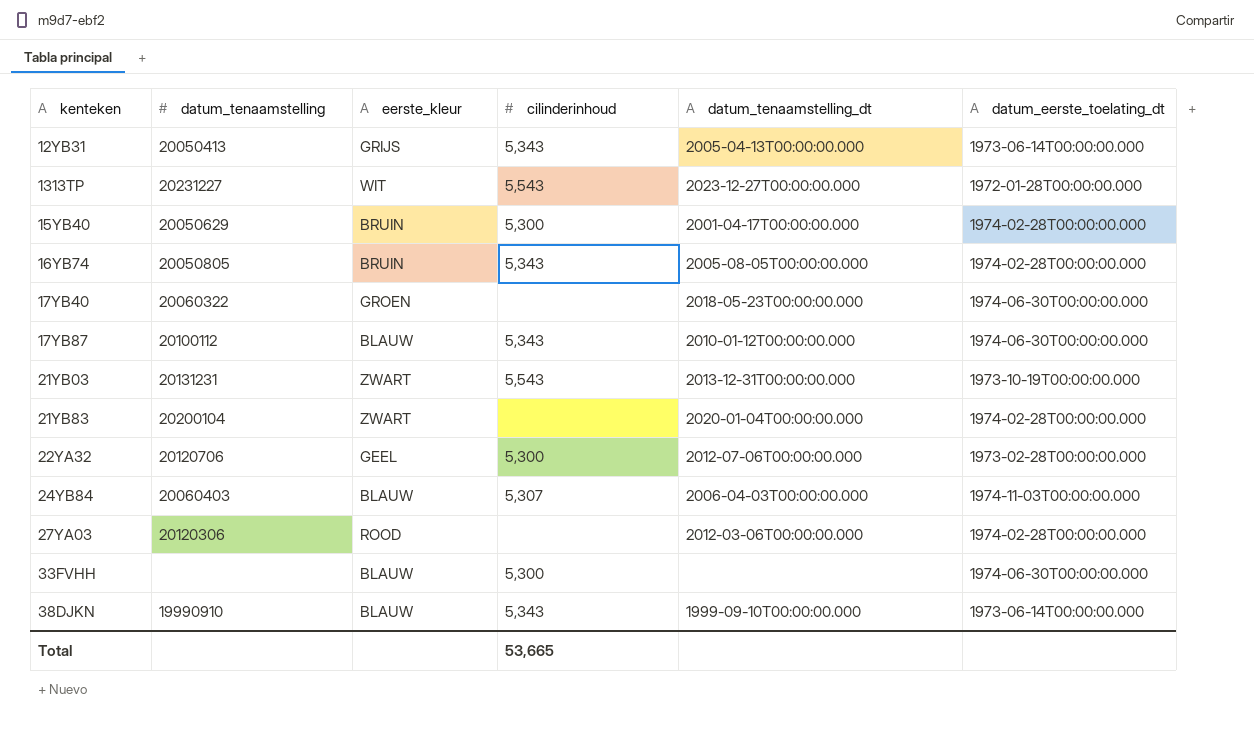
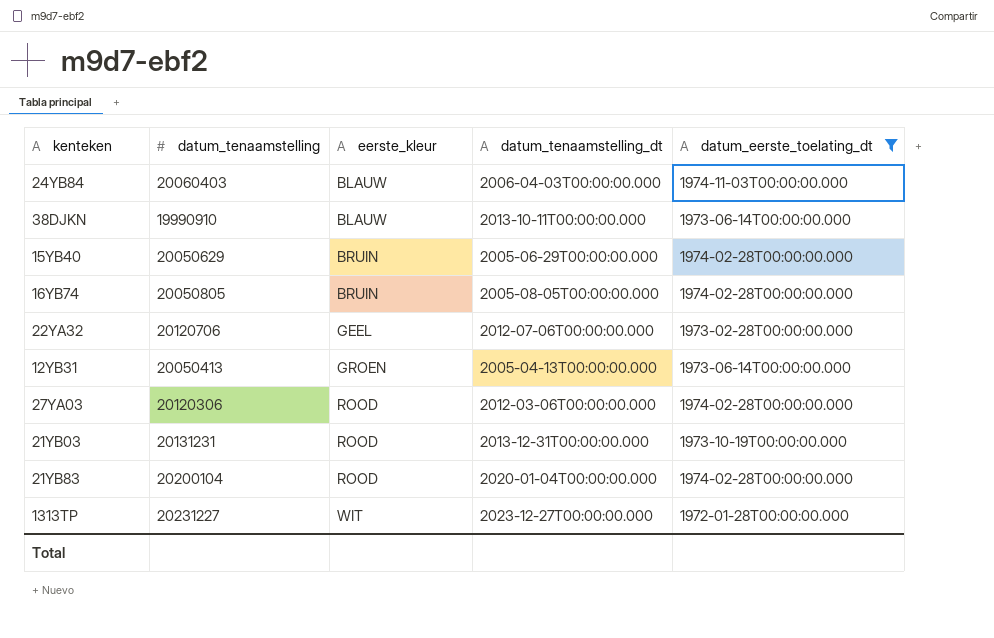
filter: none -> datum_eerste_toelating_dt != 1974-06-30T00:00:00.000
row order: none -> eerste_kleur ascending
column cilinderinhoud | position: 4 -> none
38DJKN | datum_tenaamstelling_dt: 1999-09-10T00:00:00.000 -> 2013-10-11T00:00:00.000
15YB40 | datum_tenaamstelling_dt: 2001-04-17T00:00:00.000 -> 2005-06-29T00:00:00.000
12YB31 | eerste_kleur: GRIJS -> GROEN
21YB03 | eerste_kleur: ZWART -> ROOD
21YB83 | eerste_kleur: ZWART -> ROOD

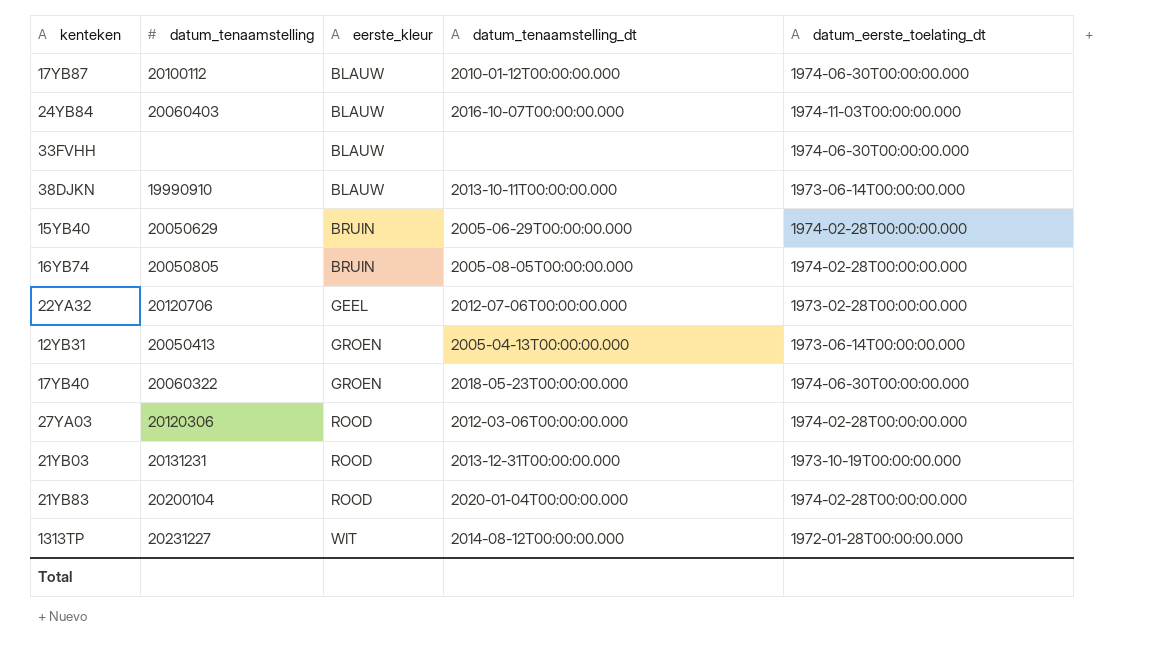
filter: datum_eerste_toelating_dt != 1974-06-30T00:00:00.000 -> none
24YB84 | datum_tenaamstelling_dt: 2006-04-03T00:00:00.000 -> 2016-10-07T00:00:00.000
1313TP | datum_tenaamstelling_dt: 2023-12-27T00:00:00.000 -> 2014-08-12T00:00:00.000

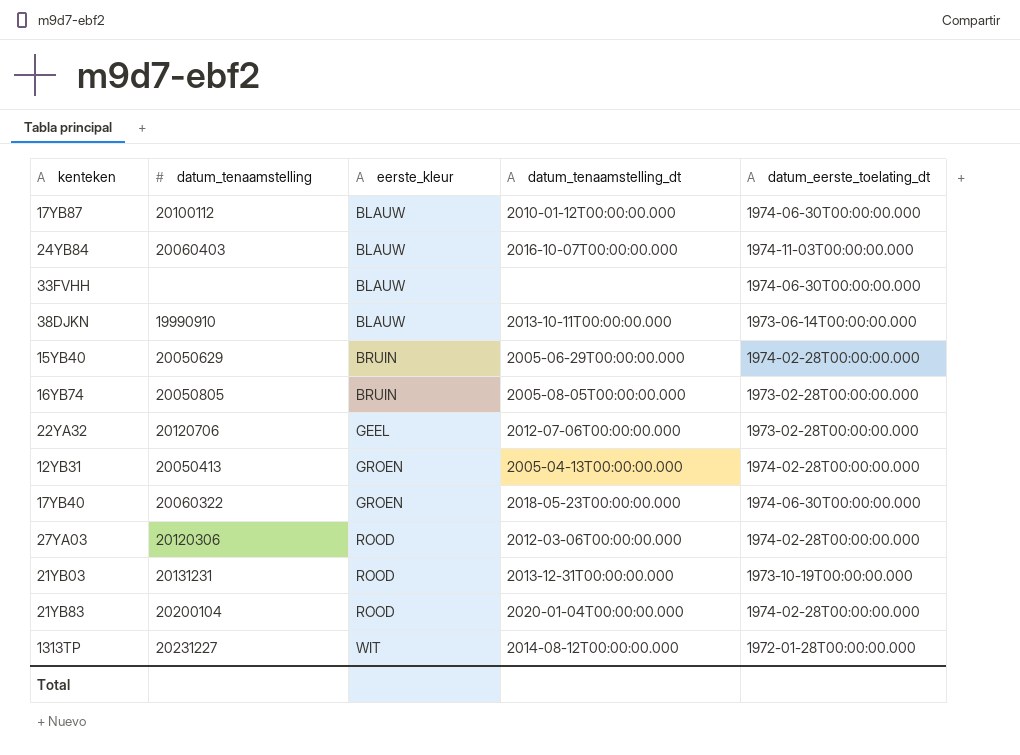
16YB74 | datum_eerste_toelating_dt: 1974-02-28T00:00:00.000 -> 1973-02-28T00:00:00.000
12YB31 | datum_eerste_toelating_dt: 1973-06-14T00:00:00.000 -> 1974-02-28T00:00:00.000

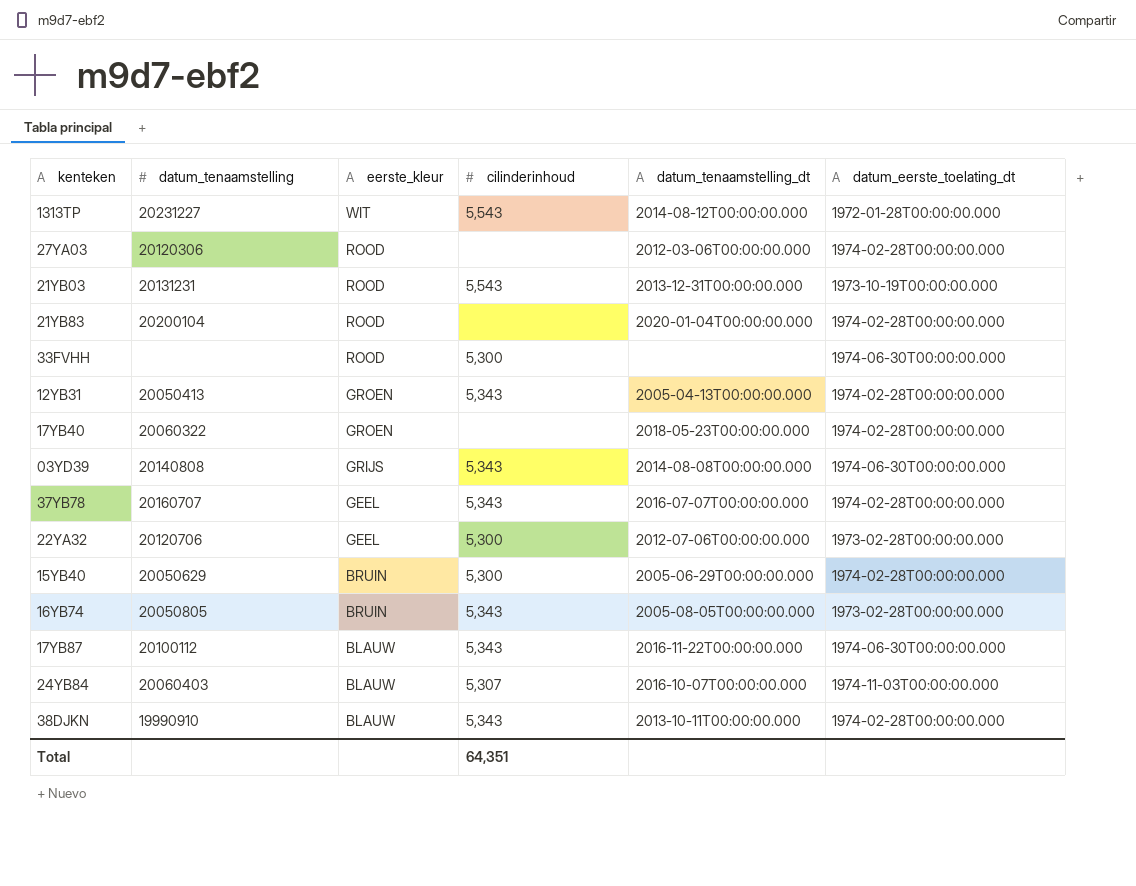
row order: eerste_kleur ascending -> eerste_kleur descending
column cilinderinhoud | position: none -> 4
33FVHH | eerste_kleur: BLAUW -> ROOD
17YB40 | datum_eerste_toelating_dt: 1974-06-30T00:00:00.000 -> 1974-02-28T00:00:00.000
row 03YD39: none -> 20140808 | GRIJS | 5,343 | 2014-08-08T00:00:00.000 | 1974-06-30T00:00:00.000
row 37YB78: none -> 20160707 | GEEL | 5,343 | 2016-07-07T00:00:00.000 | 1974-02-28T00:00:00.000
17YB87 | datum_tenaamstelling_dt: 2010-01-12T00:00:00.000 -> 2016-11-22T00:00:00.000
38DJKN | datum_eerste_toelating_dt: 1973-06-14T00:00:00.000 -> 1974-02-28T00:00:00.000

